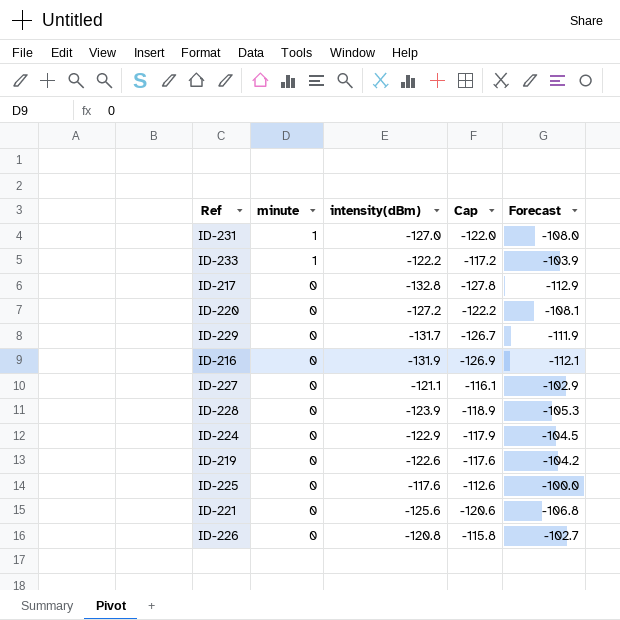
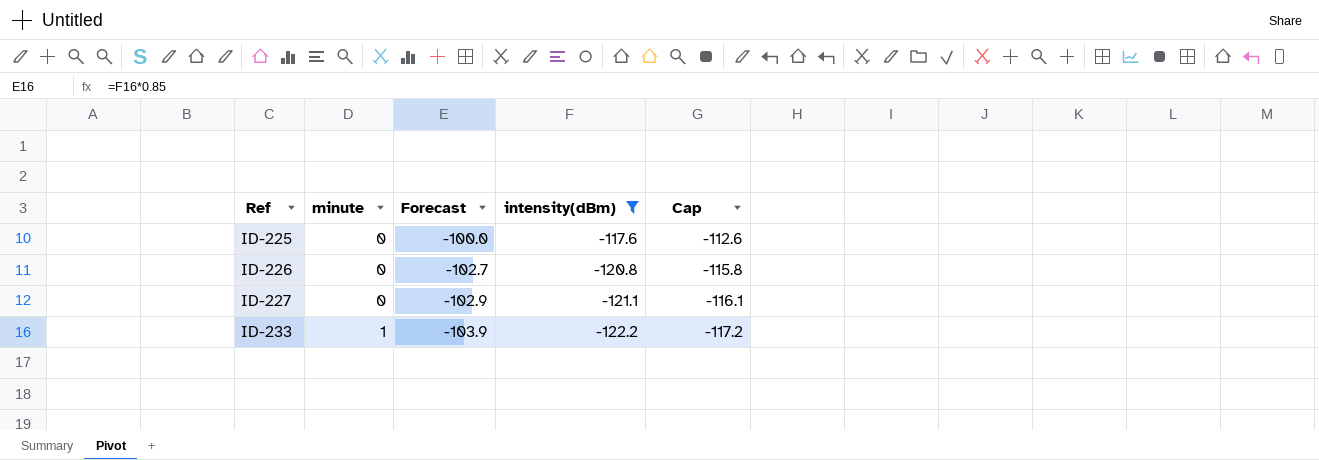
filter: none -> intensity(dBm) >= -122.2
row order: minute descending -> Ref ascending
column Forecast | position: 5 -> 3

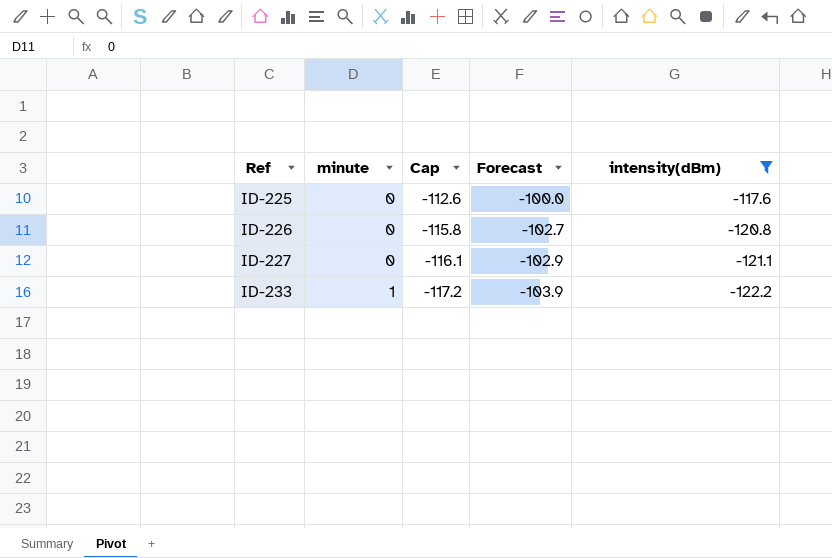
column Cap | position: 5 -> 3

